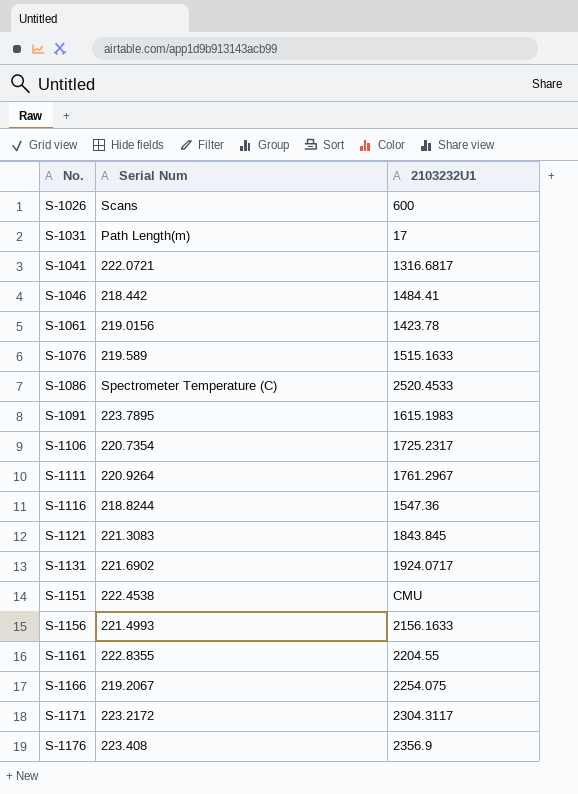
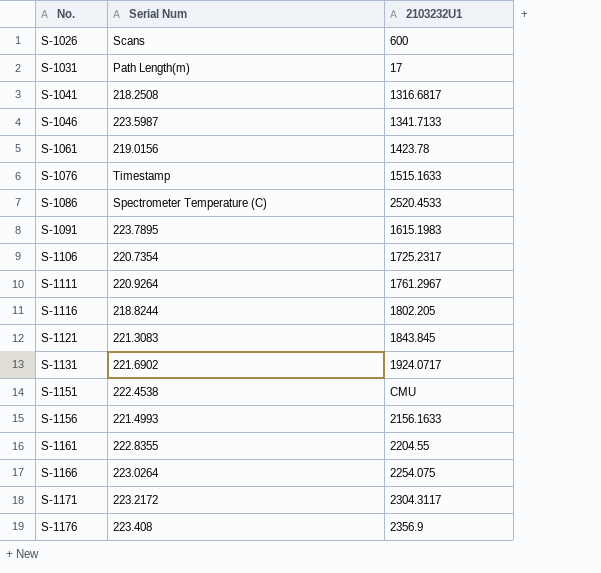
S-1041 | Serial Num: 222.0721 -> 218.2508
S-1046 | Serial Num: 218.442 -> 223.5987
S-1046 | 2103232U1: 1484.41 -> 1341.7133
S-1076 | Serial Num: 219.589 -> Timestamp
S-1116 | 2103232U1: 1547.36 -> 1802.205
S-1166 | Serial Num: 219.2067 -> 223.0264

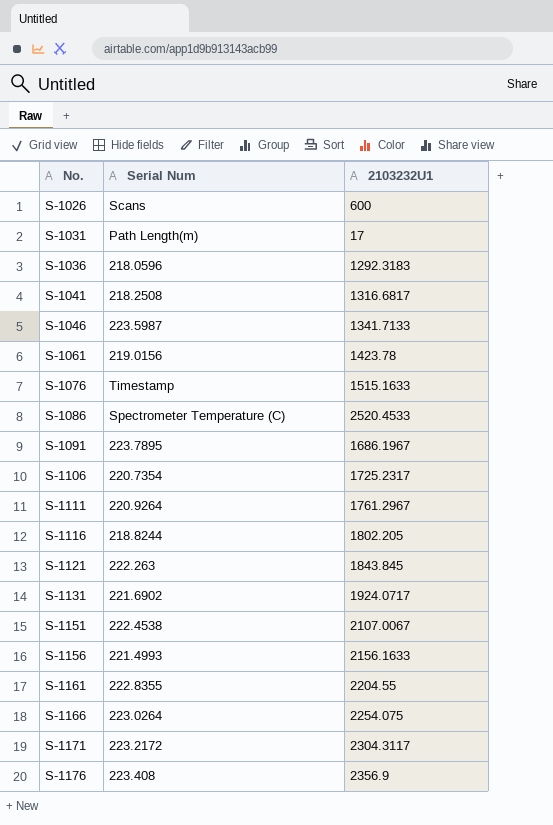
row S-1036: none -> 218.0596 | 1292.3183
S-1091 | 2103232U1: 1615.1983 -> 1686.1967
S-1121 | Serial Num: 221.3083 -> 222.263
S-1151 | 2103232U1: CMU -> 2107.0067

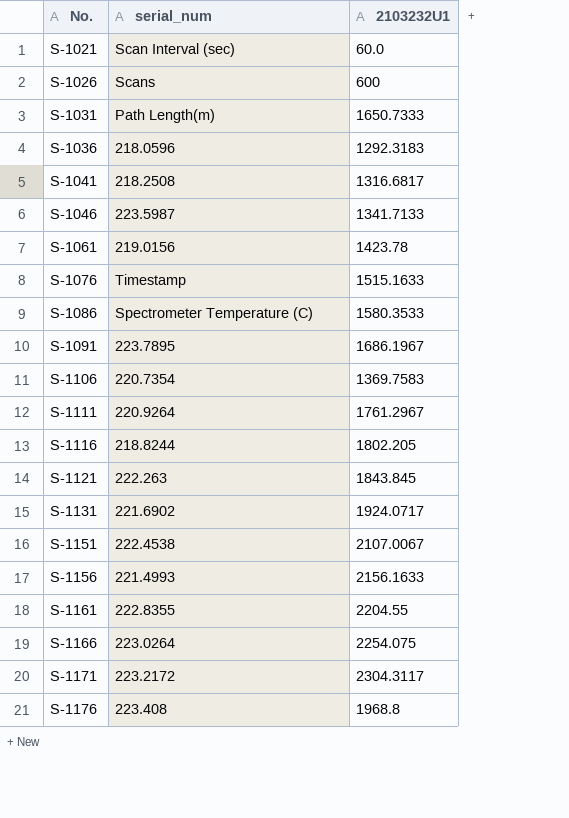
column name: Serial Num -> serial_num
row S-1021: none -> Scan Interval (sec) | 60.0
S-1031 | 2103232U1: 17 -> 1650.7333
S-1086 | 2103232U1: 2520.4533 -> 1580.3533
S-1106 | 2103232U1: 1725.2317 -> 1369.7583
S-1176 | 2103232U1: 2356.9 -> 1968.8

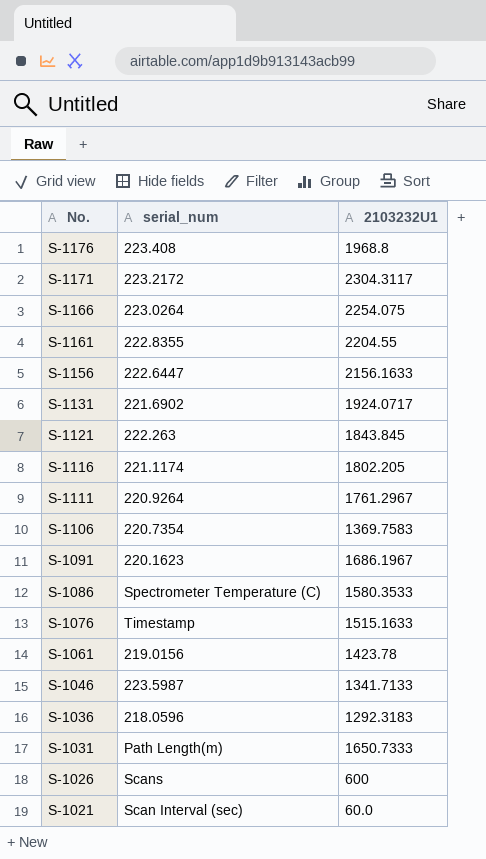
row order: No. ascending -> No. descending
row S-1041: 218.2508 | 1316.6817 -> none
row S-1151: 222.4538 | 2107.0067 -> none
S-1156 | serial_num: 221.4993 -> 222.6447
S-1116 | serial_num: 218.8244 -> 221.1174
S-1091 | serial_num: 223.7895 -> 220.1623

